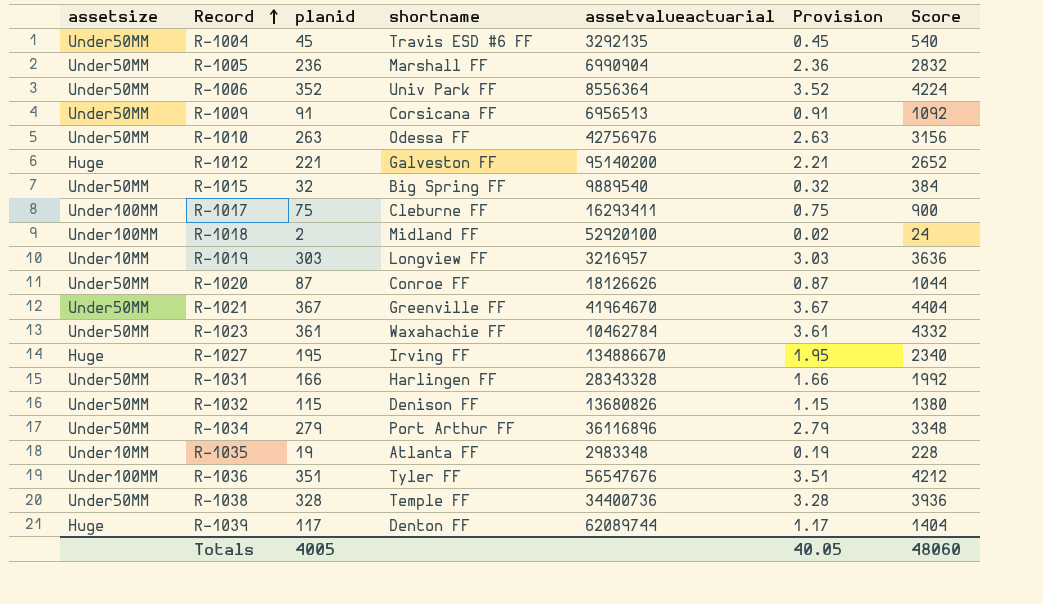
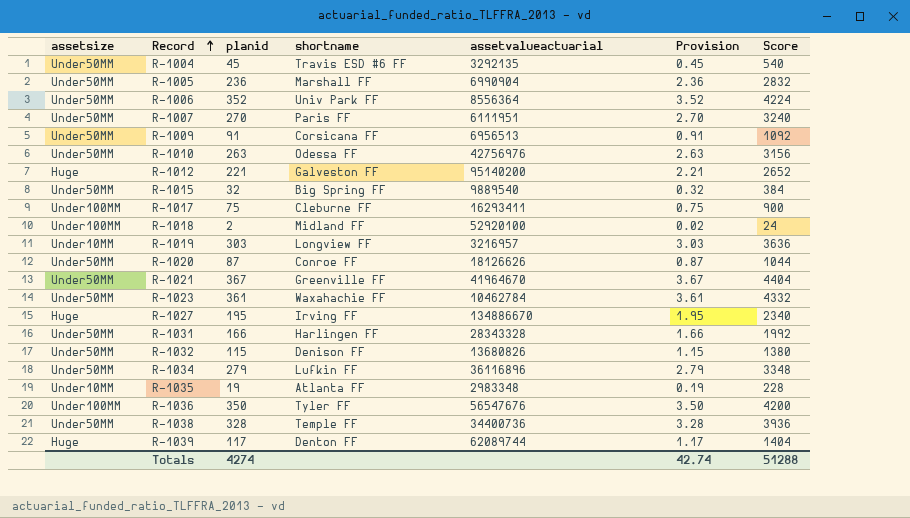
row R-1007: none -> Under50MM | 270 | Paris FF | 6111951 | 2.70 | 3240
R-1034 | shortname: Port Arthur FF -> Lufkin FF
R-1036 | planid: 351 -> 350
R-1036 | Provision: 3.51 -> 3.50
R-1036 | Score: 4212 -> 4200
Totals | planid: 4005 -> 4274
Totals | Provision: 40.05 -> 42.74
Totals | Score: 48060 -> 51288

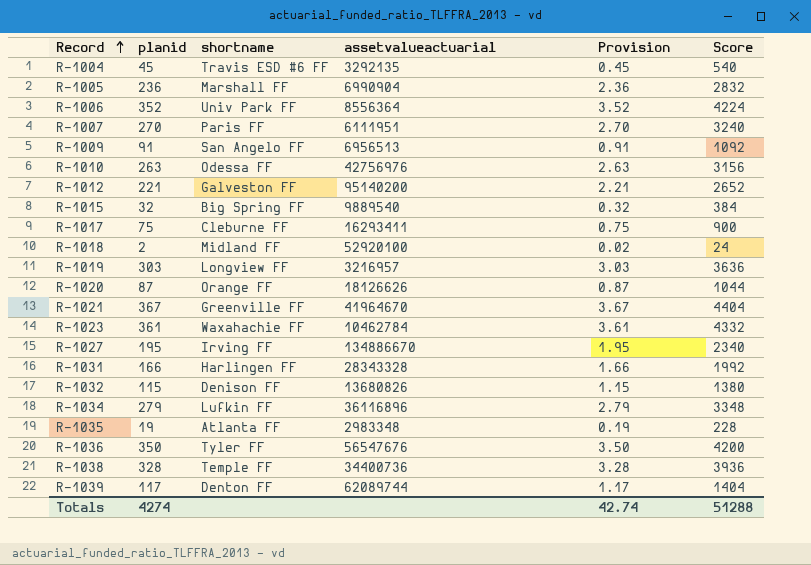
column assetsize | position: 1 -> none
R-1009 | shortname: Corsicana FF -> San Angelo FF
R-1020 | shortname: Conroe FF -> Orange FF

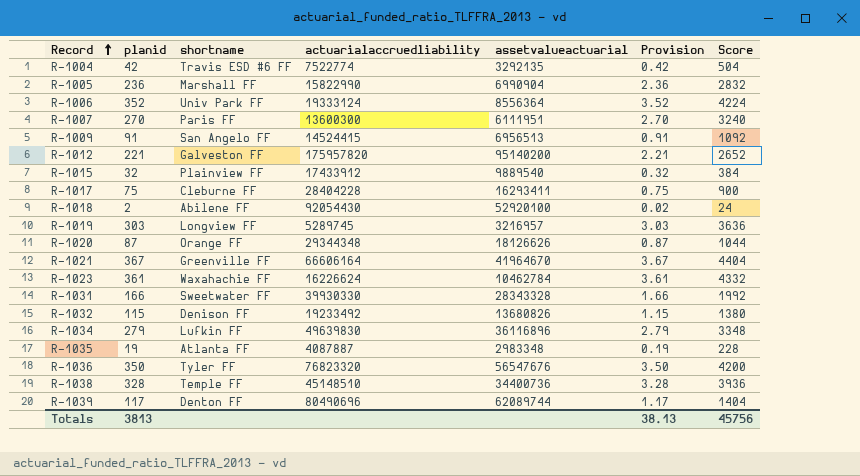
column actuarialaccruedliability | position: none -> 4
row R-1010: 263 | Odessa FF | 42756976 | 2.63 | 3156 -> none
row R-1027: 195 | Irving FF | 134886670 | 1.95 | 2340 -> none
R-1004 | planid: 45 -> 42
R-1004 | Provision: 0.45 -> 0.42
R-1004 | Score: 540 -> 504
R-1015 | shortname: Big Spring FF -> Plainview FF
R-1018 | shortname: Midland FF -> Abilene FF
R-1031 | shortname: Harlingen FF -> Sweetwater FF
Totals | planid: 4274 -> 3813
Totals | Provision: 42.74 -> 38.13
Totals | Score: 51288 -> 45756

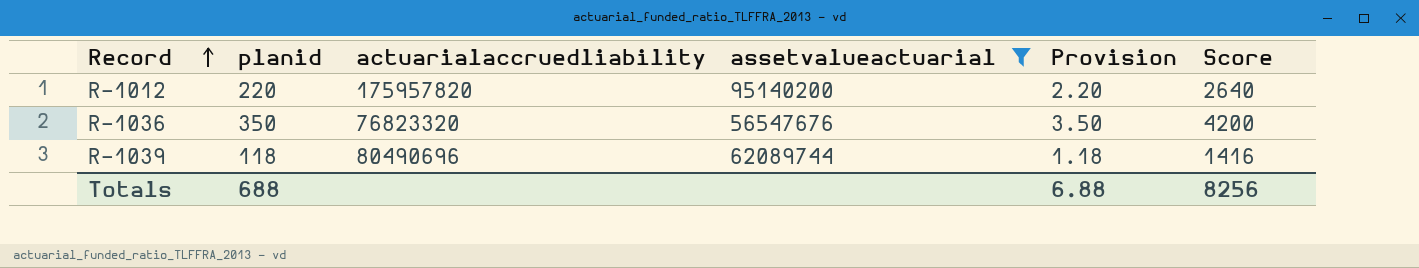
filter: none -> assetvalueactuarial >= 56547676
column shortname | position: 3 -> none
R-1012 | planid: 221 -> 220
R-1012 | Provision: 2.21 -> 2.20
R-1012 | Score: 2652 -> 2640
R-1039 | planid: 117 -> 118
R-1039 | Provision: 1.17 -> 1.18
R-1039 | Score: 1404 -> 1416
Totals | planid: 3813 -> 688
Totals | Provision: 38.13 -> 6.88
Totals | Score: 45756 -> 8256

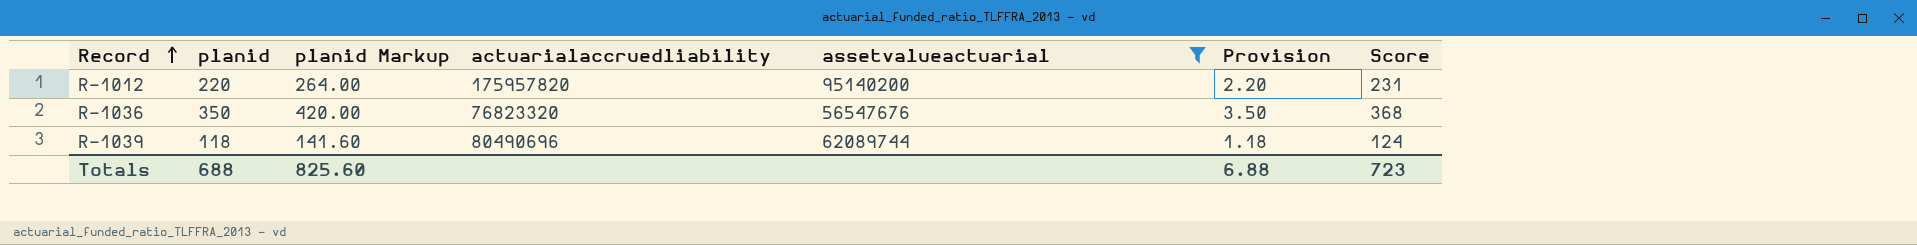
column planid Markup | formula: none -> [planid] * 1.2
column Score | formula: [planid] * 12 -> [planid] * 1.05
Totals | Score: 8256 -> 723

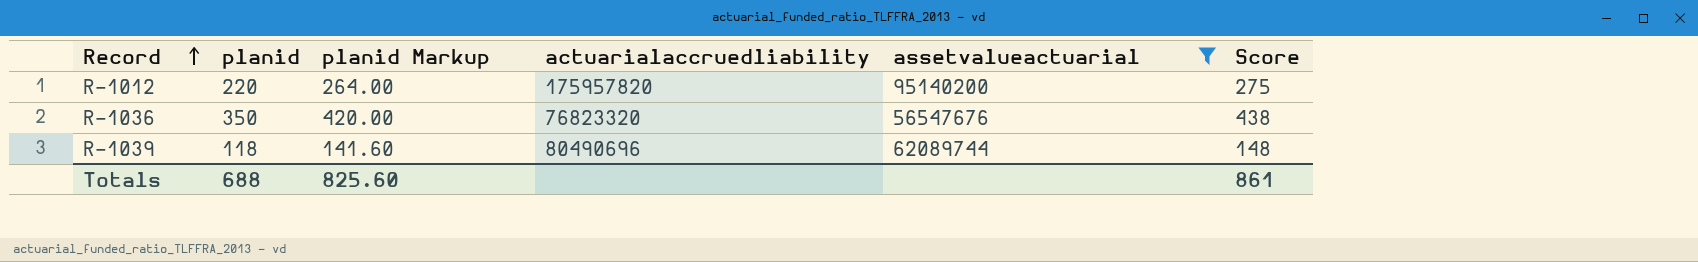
column Provision | formula: [planid] * 0.01 -> none
column Score | formula: [planid] * 1.05 -> [planid] * 1.25
Totals | Score: 723 -> 861

